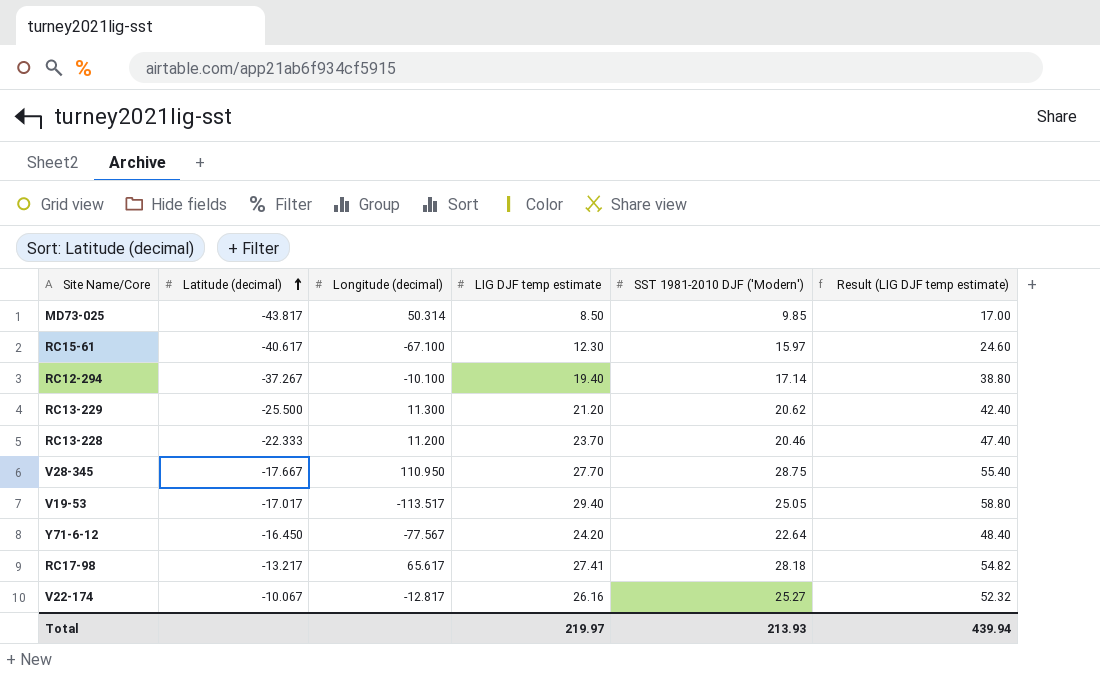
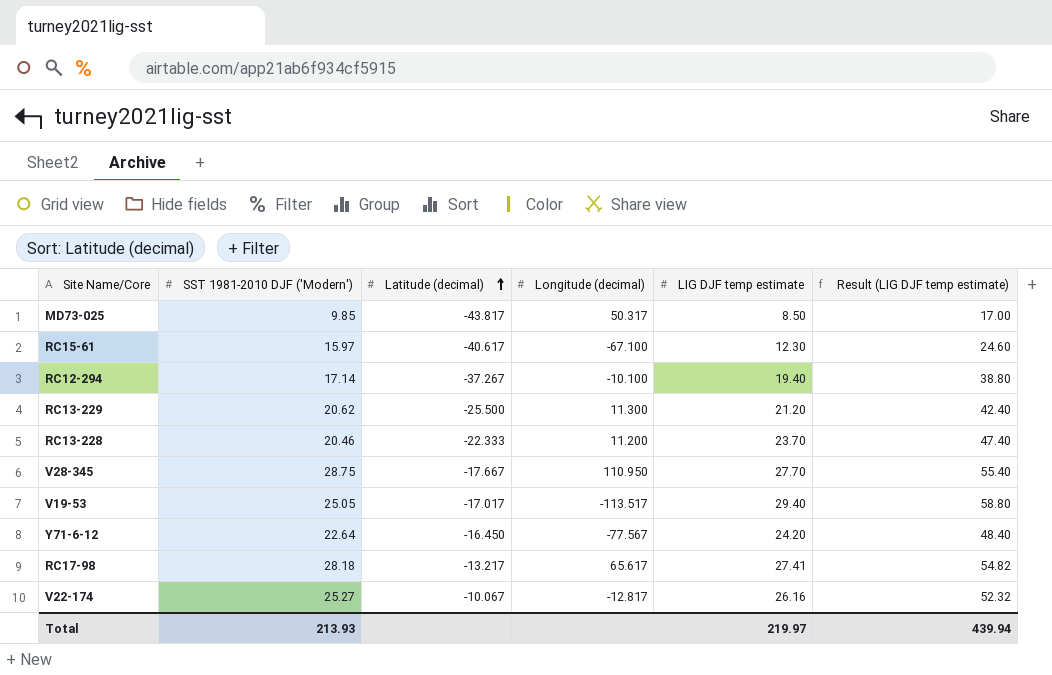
column SST 1981-2010 DJF ('Modern') | position: 5 -> 2
MD73-025 | Longitude (decimal): 50.314 -> 50.317

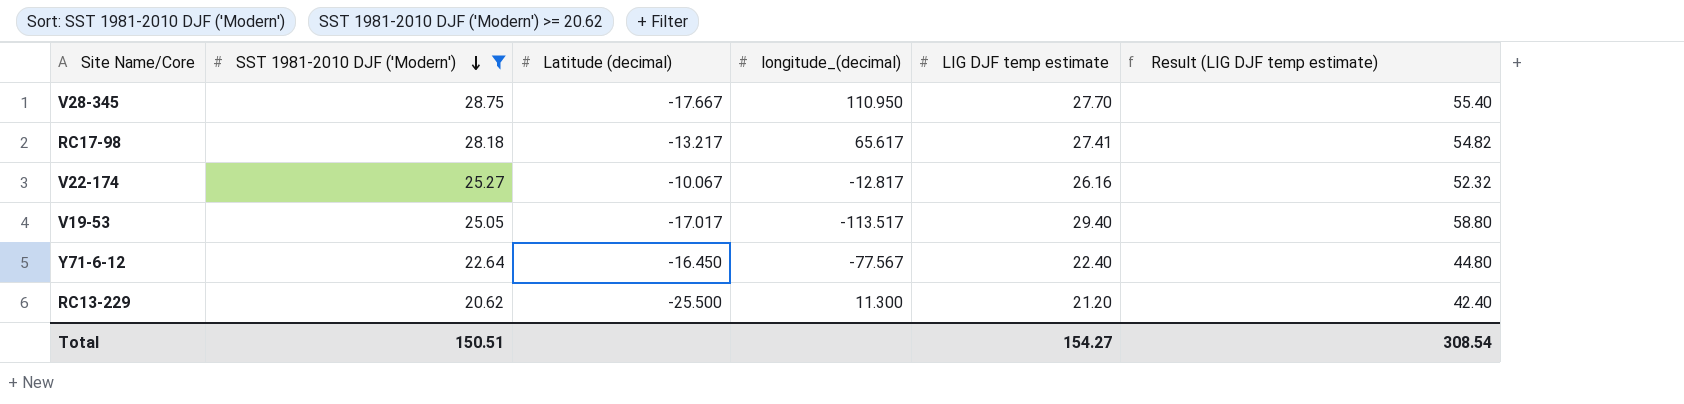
filter: none -> SST 1981-2010 DJF ('Modern') >= 20.62
row order: Latitude (decimal) ascending -> SST 1981-2010 DJF ('Modern') descending
column name: Longitude (decimal) -> longitude_(decimal)
Y71-6-12 | LIG DJF temp estimate: 24.20 -> 22.40
Y71-6-12 | Result (LIG DJF temp estimate): 48.40 -> 44.80
Total | SST 1981-2010 DJF ('Modern'): 213.93 -> 150.51
Total | LIG DJF temp estimate: 219.97 -> 154.27
Total | Result (LIG DJF temp estimate): 439.94 -> 308.54

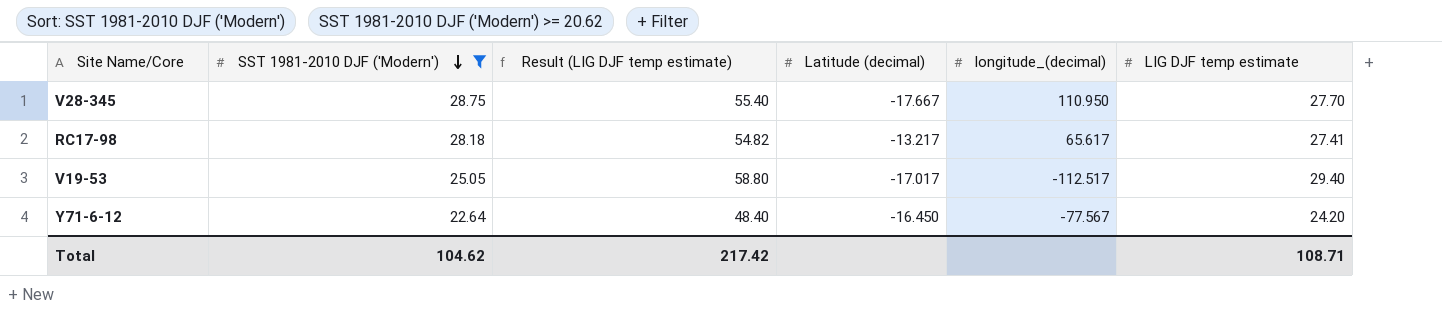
column Result (LIG DJF temp estimate) | position: 6 -> 3
row V22-174: 25.27 | -10.067 | -12.817 | 26.16 | 52.32 -> none
row RC13-229: 20.62 | -25.500 | 11.300 | 21.20 | 42.40 -> none
V19-53 | longitude_(decimal): -113.517 -> -112.517
Y71-6-12 | Result (LIG DJF temp estimate): 44.80 -> 48.40
Y71-6-12 | LIG DJF temp estimate: 22.40 -> 24.20
Total | SST 1981-2010 DJF ('Modern'): 150.51 -> 104.62
Total | Result (LIG DJF temp estimate): 308.54 -> 217.42
Total | LIG DJF temp estimate: 154.27 -> 108.71

